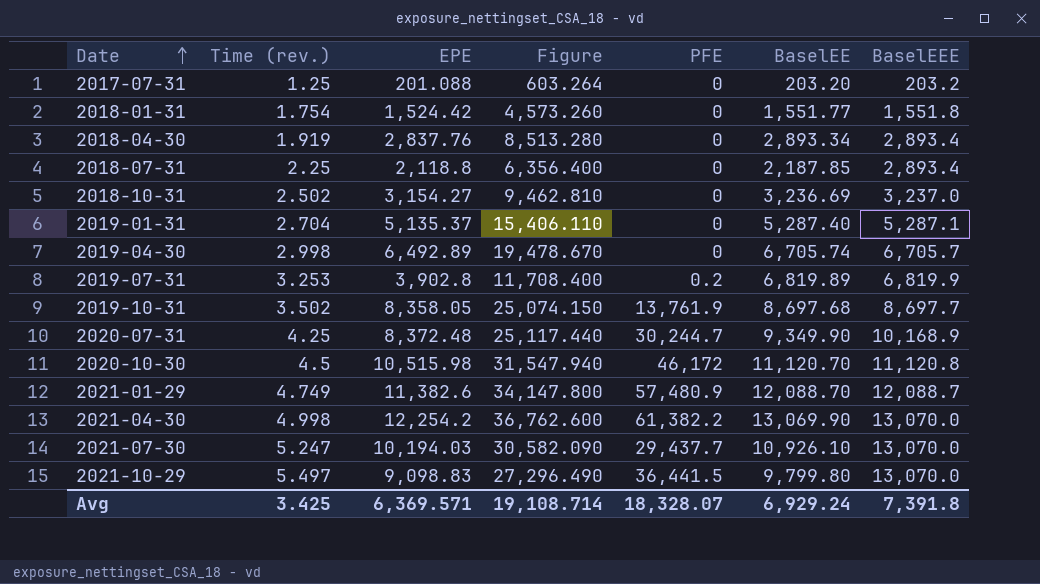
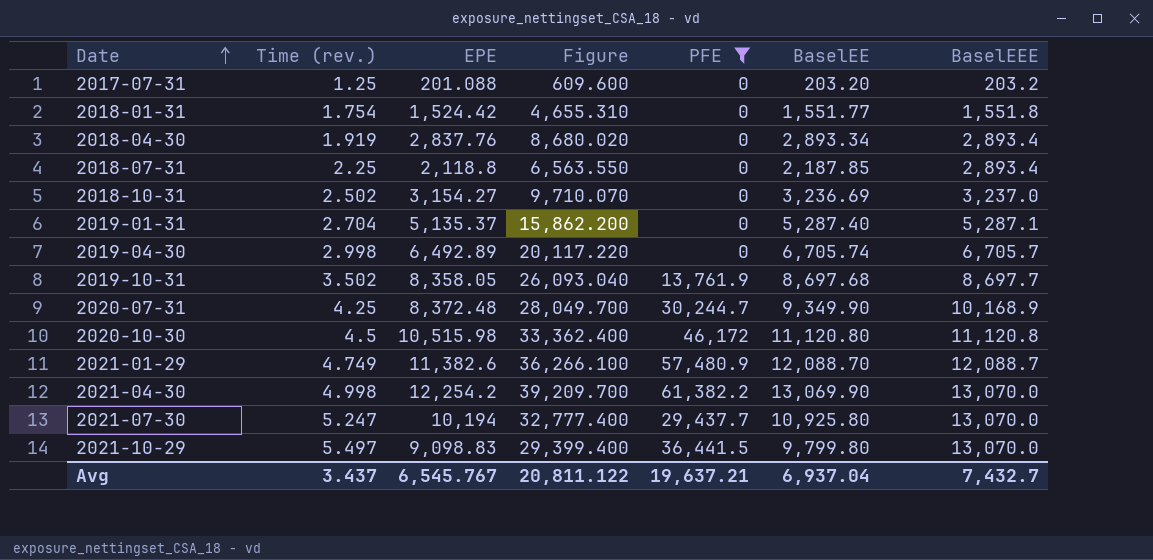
filter: none -> PFE != 0.2
column Figure | formula: [EPE] * 3 -> [BaselEE] * 3
2020-10-30 | BaselEE: 11,120.70 -> 11,120.80
2021-07-30 | EPE: 10,194.03 -> 10,194
2021-07-30 | BaselEE: 10,926.10 -> 10,925.80
Avg | Time (rev.): 3.425 -> 3.437
Avg | EPE: 6,369.571 -> 6,545.767
Avg | Figure: 19,108.714 -> 20,811.122
Avg | PFE: 18,328.07 -> 19,637.21
Avg | BaselEE: 6,929.24 -> 6,937.04
Avg | BaselEEE: 7,391.8 -> 7,432.7

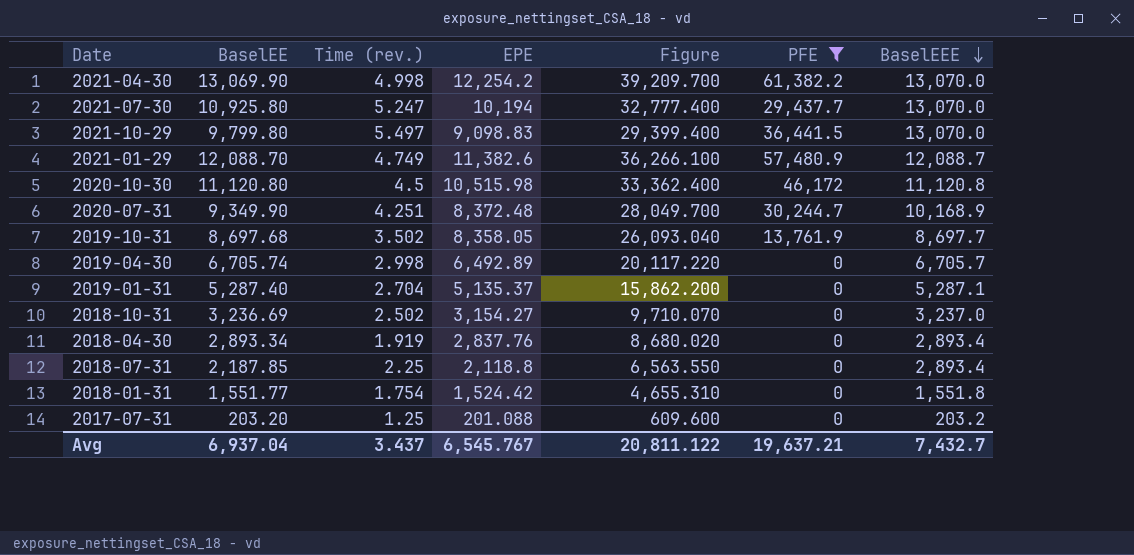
row order: Date ascending -> BaselEEE descending
column BaselEE | position: 6 -> 2
2020-07-31 | Time (rev.): 4.25 -> 4.251

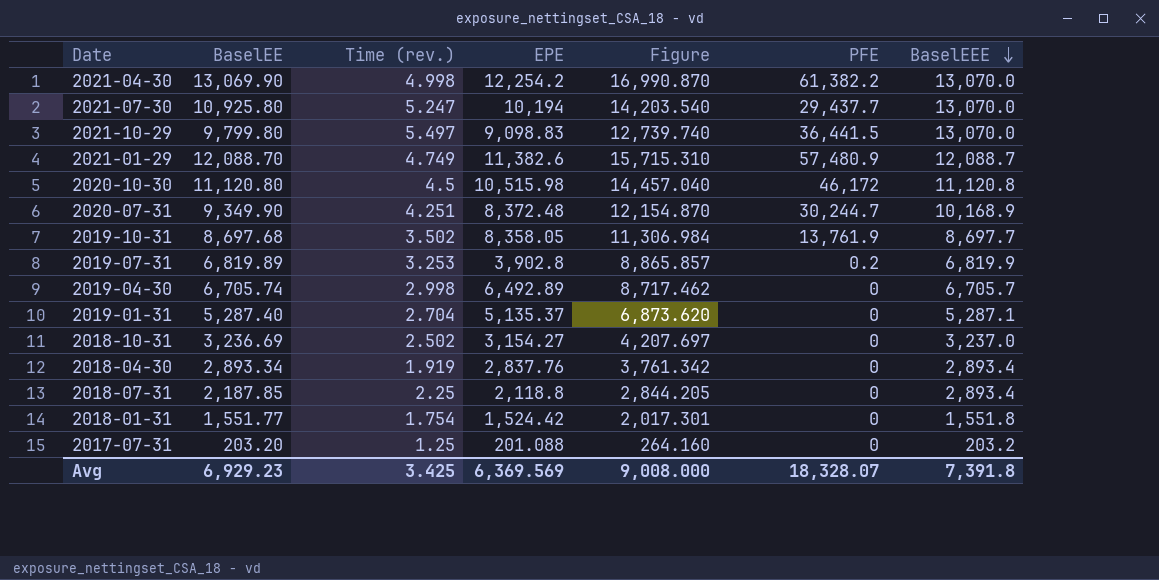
filter: PFE != 0.2 -> none
column Figure | formula: [BaselEE] * 3 -> [BaselEE] * 1.3
Avg | BaselEE: 6,937.04 -> 6,929.23
Avg | Time (rev.): 3.437 -> 3.425
Avg | EPE: 6,545.767 -> 6,369.569
Avg | Figure: 20,811.122 -> 9,008.000
Avg | PFE: 19,637.21 -> 18,328.07
Avg | BaselEEE: 7,432.7 -> 7,391.8

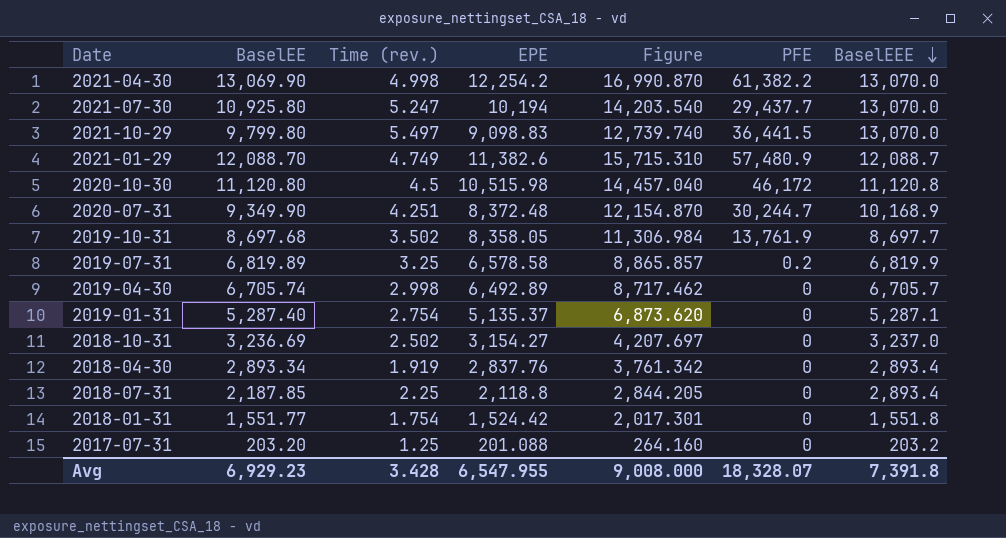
2019-07-31 | Time (rev.): 3.253 -> 3.25
2019-07-31 | EPE: 3,902.8 -> 6,578.58
2019-01-31 | Time (rev.): 2.704 -> 2.754
Avg | Time (rev.): 3.425 -> 3.428
Avg | EPE: 6,369.569 -> 6,547.955

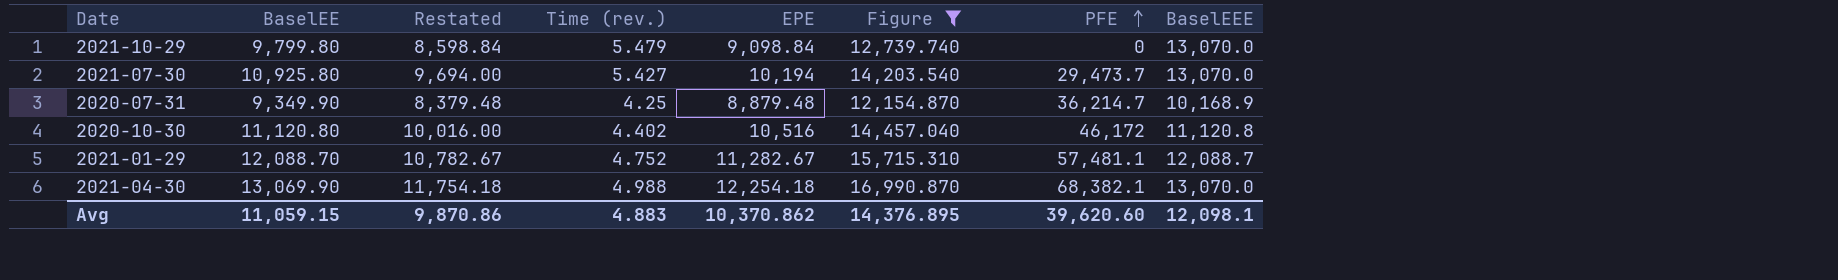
filter: none -> Figure >= 12,154.870
row order: BaselEEE descending -> PFE ascending
column Restated | formula: none -> [EPE] - 500
2021-10-29 | Time (rev.): 5.497 -> 5.479
2021-10-29 | EPE: 9,098.83 -> 9,098.84
2021-10-29 | PFE: 36,441.5 -> 0
2021-07-30 | Time (rev.): 5.247 -> 5.427
2021-07-30 | PFE: 29,437.7 -> 29,473.7
2020-07-31 | Time (rev.): 4.251 -> 4.25
2020-07-31 | EPE: 8,372.48 -> 8,879.48
2020-07-31 | PFE: 30,244.7 -> 36,214.7
2020-10-30 | Time (rev.): 4.5 -> 4.402
2020-10-30 | EPE: 10,515.98 -> 10,516
2021-01-29 | Time (rev.): 4.749 -> 4.752
2021-01-29 | EPE: 11,382.6 -> 11,282.67
2021-01-29 | PFE: 57,480.9 -> 57,481.1
2021-04-30 | Time (rev.): 4.998 -> 4.988
2021-04-30 | EPE: 12,254.2 -> 12,254.18
2021-04-30 | PFE: 61,382.2 -> 68,382.1
Avg | BaselEE: 6,929.23 -> 11,059.15
Avg | Time (rev.): 3.428 -> 4.883
Avg | EPE: 6,547.955 -> 10,370.862
Avg | Figure: 9,008.000 -> 14,376.895
Avg | PFE: 18,328.07 -> 39,620.60
Avg | BaselEEE: 7,391.8 -> 12,098.1

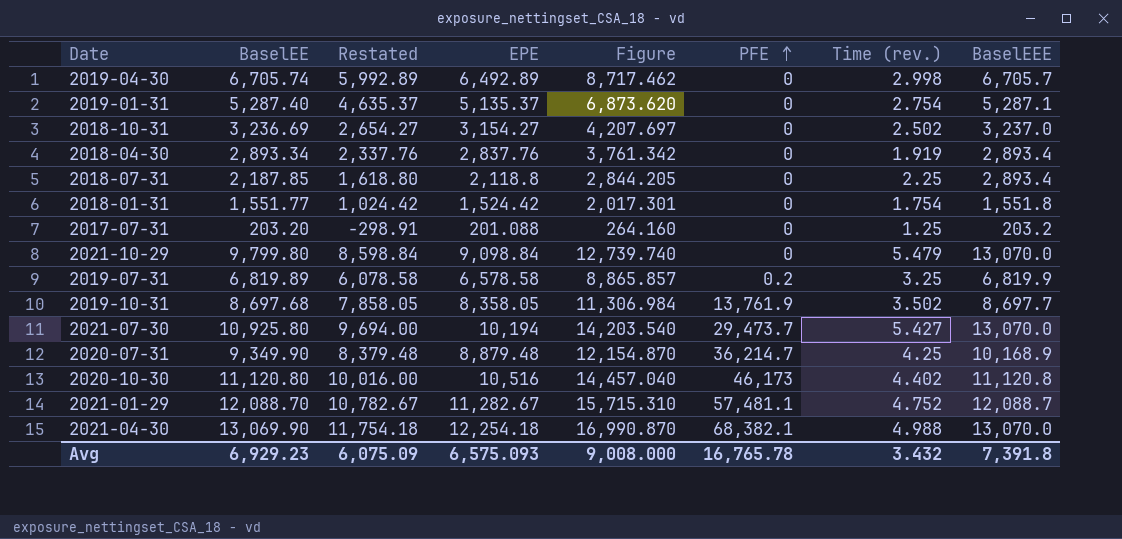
filter: Figure >= 12,154.870 -> none
column Time (rev.) | position: 4 -> 7
2020-10-30 | PFE: 46,172 -> 46,173
Avg | BaselEE: 11,059.15 -> 6,929.23
Avg | Restated: 9,870.86 -> 6,075.09
Avg | EPE: 10,370.862 -> 6,575.093
Avg | Figure: 14,376.895 -> 9,008.000
Avg | PFE: 39,620.60 -> 16,765.78
Avg | Time (rev.): 4.883 -> 3.432
Avg | BaselEEE: 12,098.1 -> 7,391.8

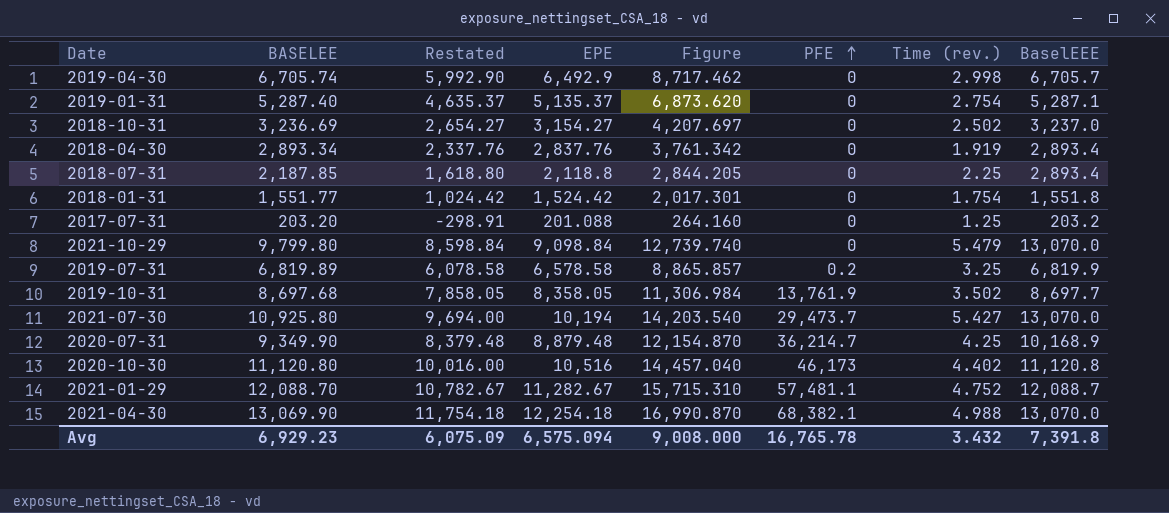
column name: BaselEE -> BASELEE
2019-04-30 | Restated: 5,992.89 -> 5,992.90
2019-04-30 | EPE: 6,492.89 -> 6,492.9
Avg | EPE: 6,575.093 -> 6,575.094

